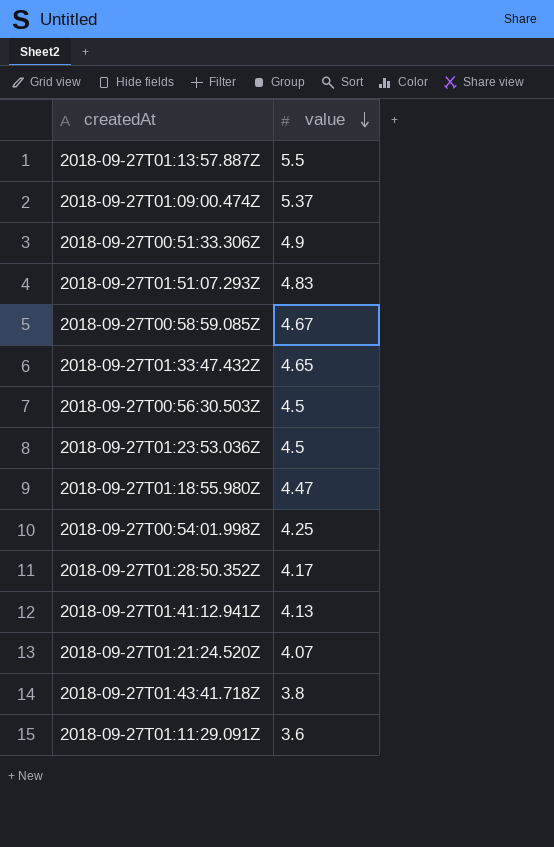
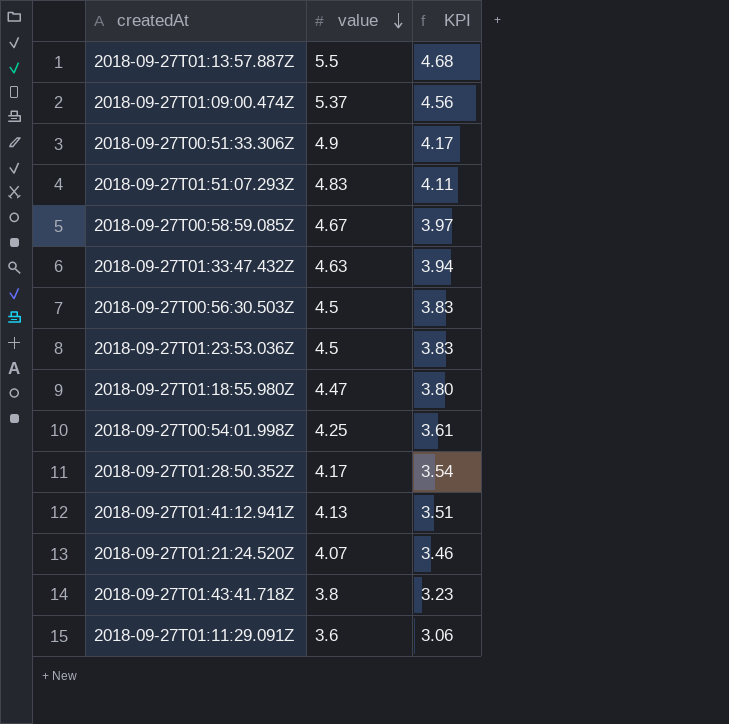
column KPI | formula: none -> [value] * 0.85
2018-09-27T01:33:47.432Z | value: 4.65 -> 4.63

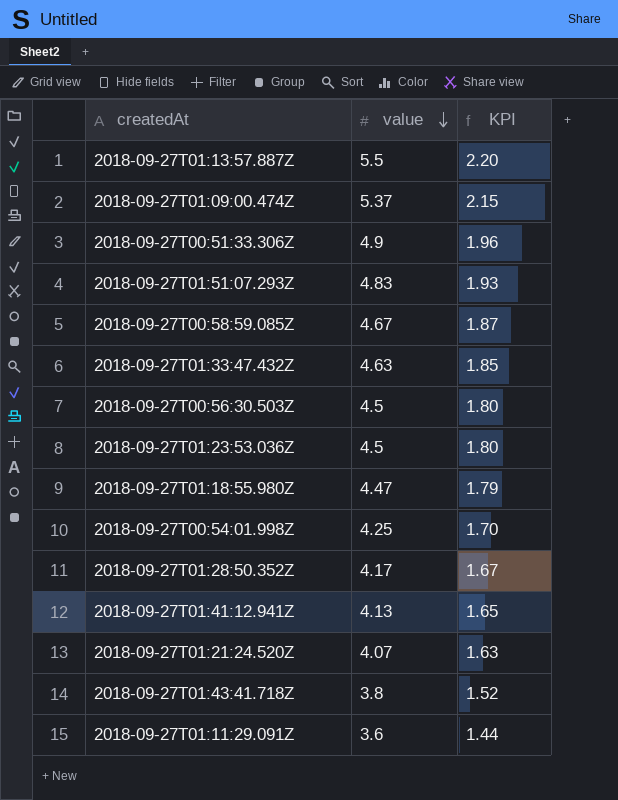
column KPI | formula: [value] * 0.85 -> [value] * 0.4

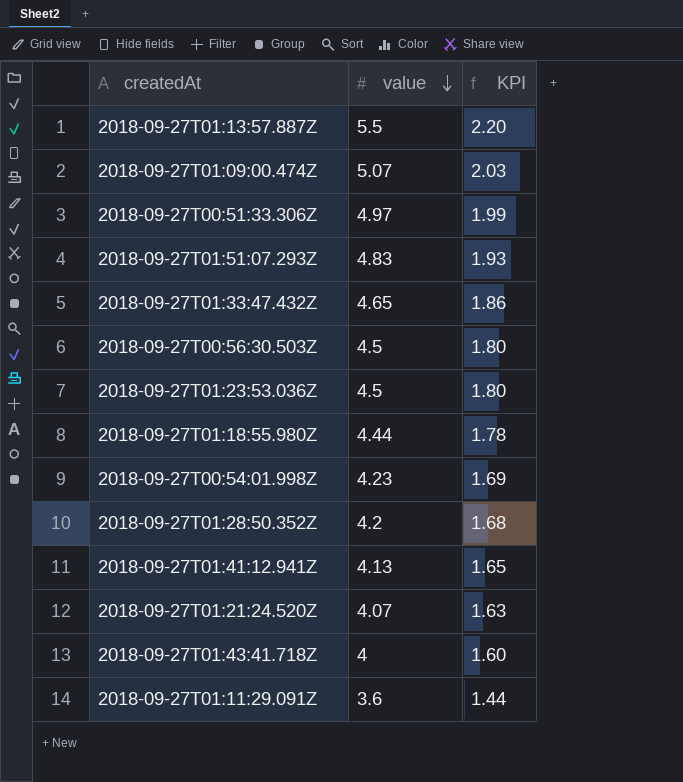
row 2018-09-27T00:58:59.085Z: 4.67 | 1.87 -> none
2018-09-27T01:09:00.474Z | value: 5.37 -> 5.07
2018-09-27T01:09:00.474Z | KPI: 2.15 -> 2.03
2018-09-27T00:51:33.306Z | value: 4.9 -> 4.97
2018-09-27T00:51:33.306Z | KPI: 1.96 -> 1.99
2018-09-27T01:33:47.432Z | value: 4.63 -> 4.65
2018-09-27T01:33:47.432Z | KPI: 1.85 -> 1.86
2018-09-27T01:18:55.980Z | value: 4.47 -> 4.44
2018-09-27T01:18:55.980Z | KPI: 1.79 -> 1.78
2018-09-27T00:54:01.998Z | value: 4.25 -> 4.23
2018-09-27T00:54:01.998Z | KPI: 1.70 -> 1.69
2018-09-27T01:28:50.352Z | value: 4.17 -> 4.2
2018-09-27T01:28:50.352Z | KPI: 1.67 -> 1.68
2018-09-27T01:43:41.718Z | value: 3.8 -> 4
2018-09-27T01:43:41.718Z | KPI: 1.52 -> 1.60

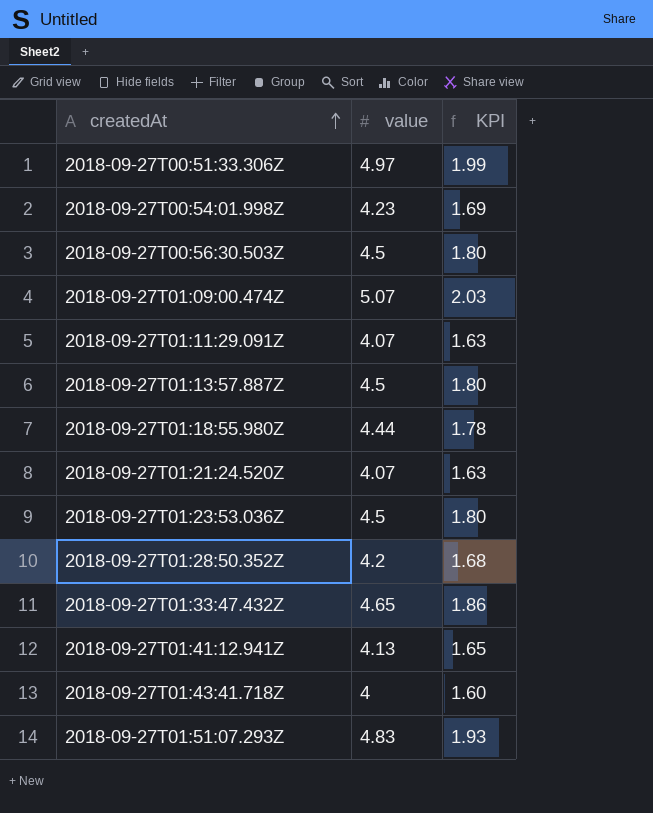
row order: value descending -> createdAt ascending
2018-09-27T01:11:29.091Z | value: 3.6 -> 4.07
2018-09-27T01:11:29.091Z | KPI: 1.44 -> 1.63
2018-09-27T01:13:57.887Z | value: 5.5 -> 4.5
2018-09-27T01:13:57.887Z | KPI: 2.20 -> 1.80

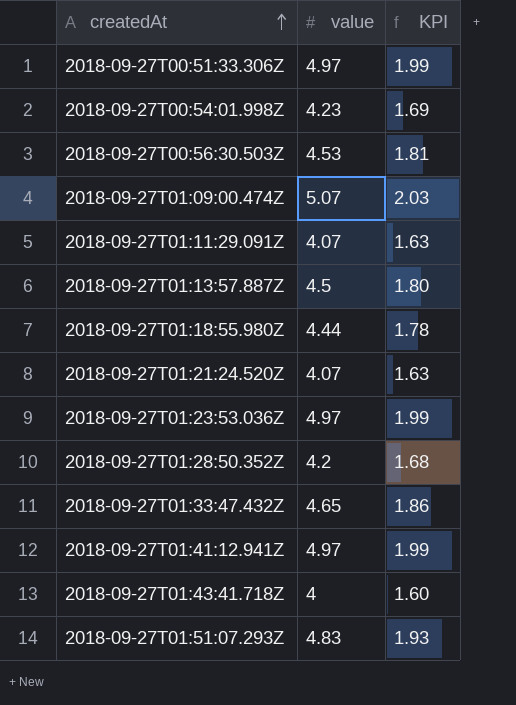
2018-09-27T00:56:30.503Z | value: 4.5 -> 4.53
2018-09-27T00:56:30.503Z | KPI: 1.80 -> 1.81
2018-09-27T01:23:53.036Z | value: 4.5 -> 4.97
2018-09-27T01:23:53.036Z | KPI: 1.80 -> 1.99
2018-09-27T01:41:12.941Z | value: 4.13 -> 4.97
2018-09-27T01:41:12.941Z | KPI: 1.65 -> 1.99

